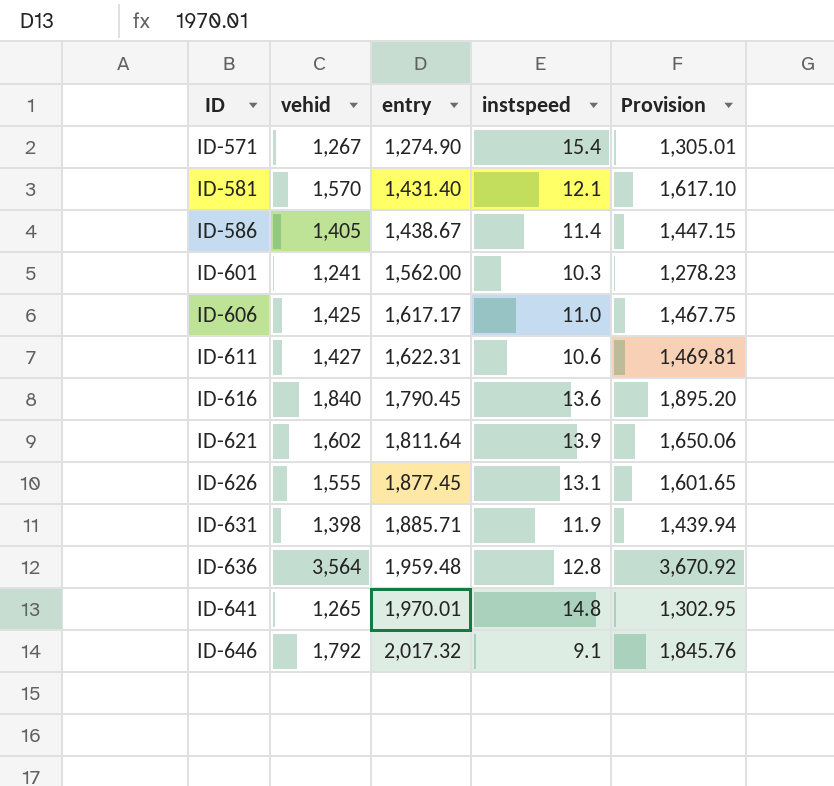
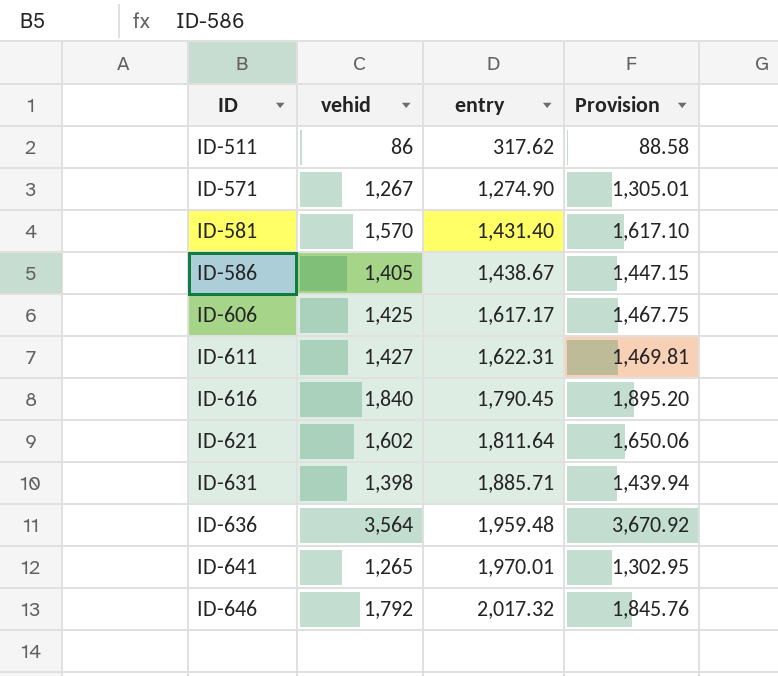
column instspeed | position: 4 -> none
row ID-601: 1,241 | 1,562.00 | 10.3 | 1,278.23 -> none
row ID-626: 1,555 | 1,877.45 | 13.1 | 1,601.65 -> none
row ID-511: none -> 86 | 317.62 | 88.58

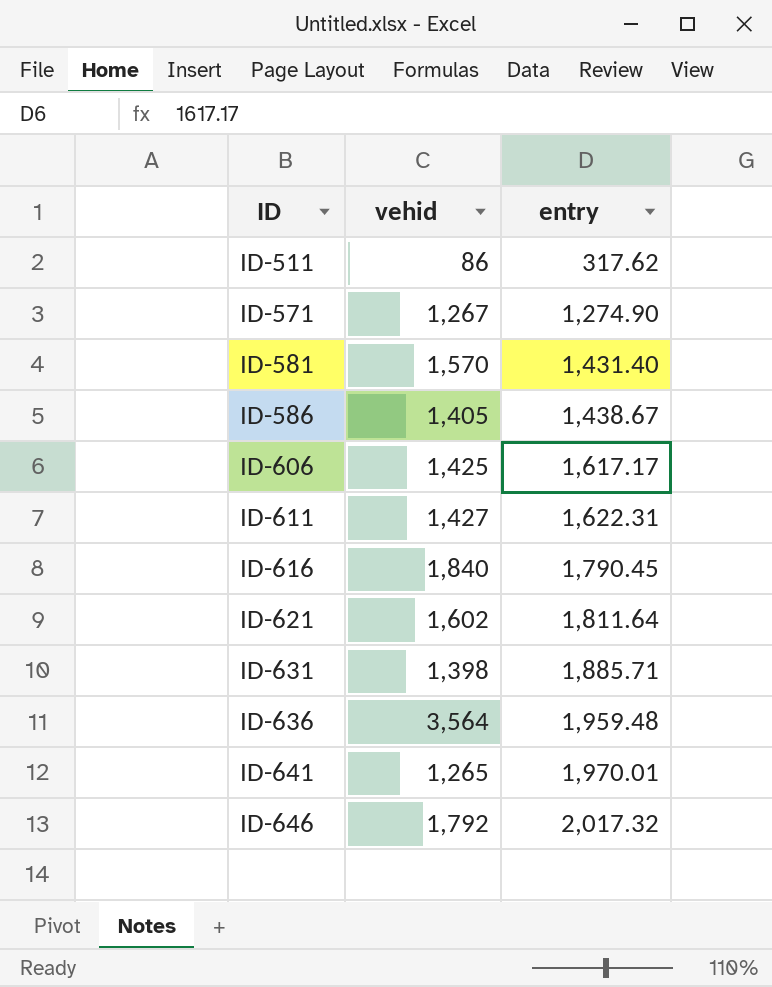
column Provision | formula: [vehid] * 1.03 -> none

